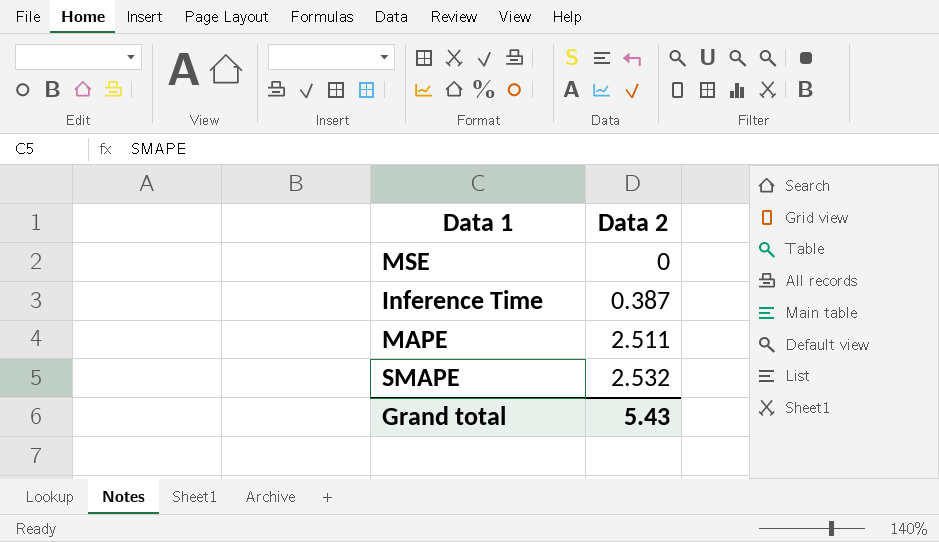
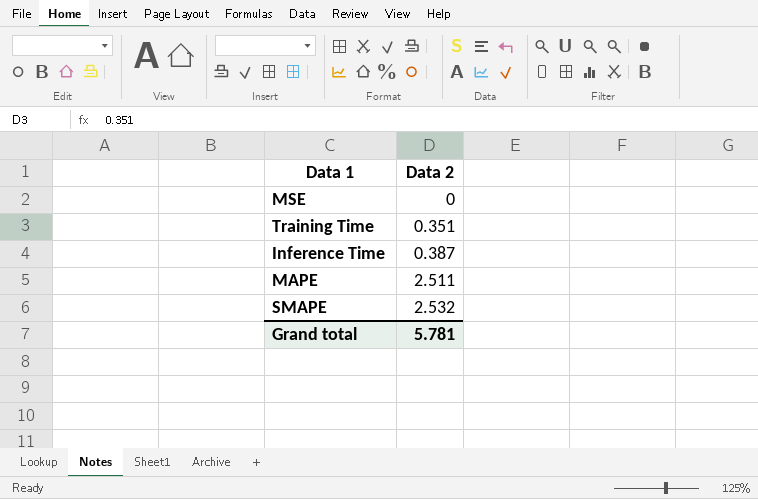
row Training Time: none -> 0.351
Grand total | Data 2: 5.43 -> 5.781

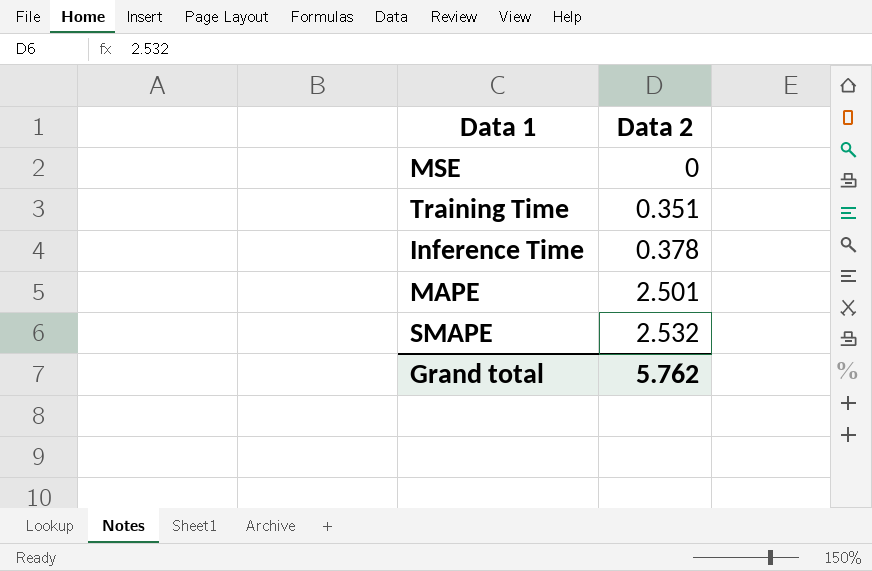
Inference Time | Data 2: 0.387 -> 0.378
MAPE | Data 2: 2.511 -> 2.501
Grand total | Data 2: 5.781 -> 5.762

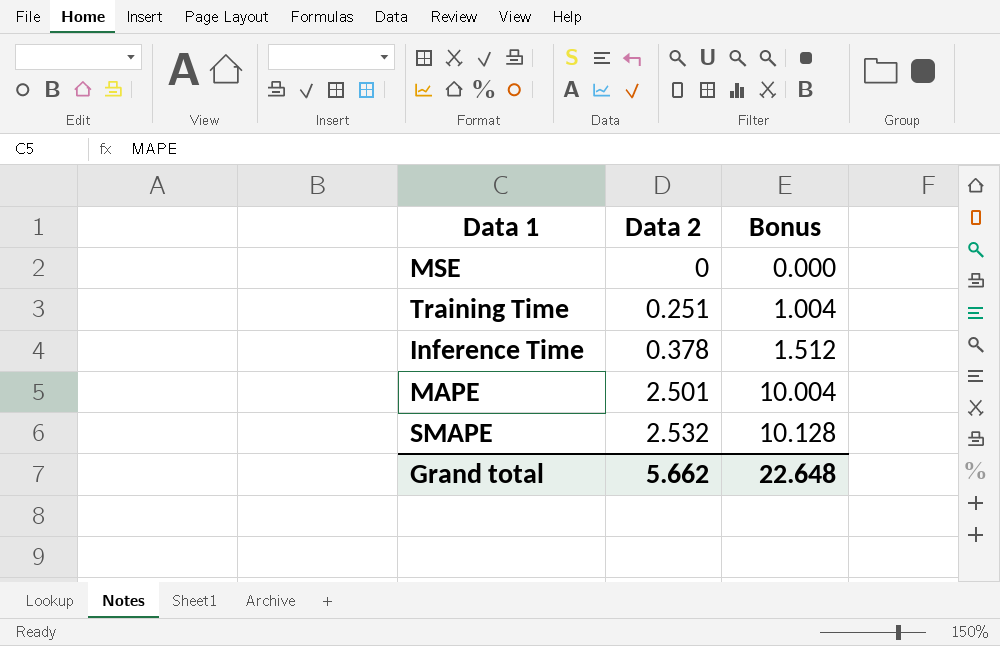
column Bonus | formula: none -> [Data 2] * 4
Training Time | Data 2: 0.351 -> 0.251
Grand total | Data 2: 5.762 -> 5.662

